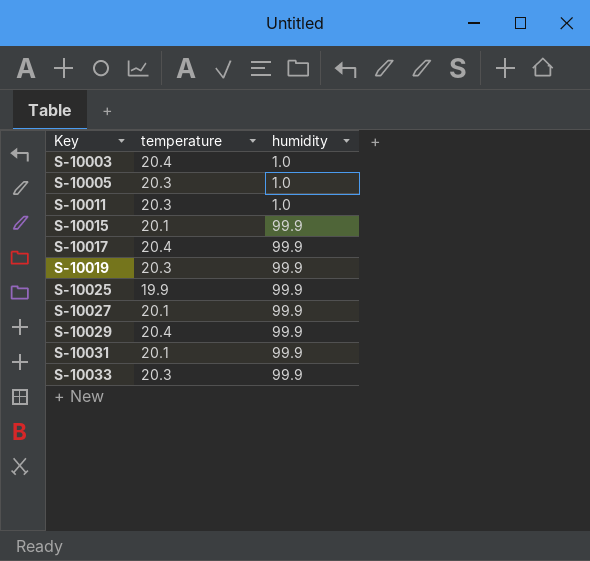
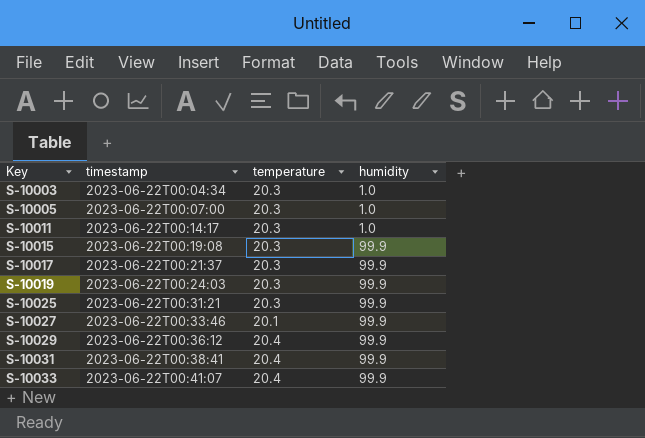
column timestamp | position: none -> 2
S-10003 | temperature: 20.4 -> 20.3
S-10015 | temperature: 20.1 -> 20.3
S-10017 | temperature: 20.4 -> 20.3
S-10025 | temperature: 19.9 -> 20.3
S-10031 | temperature: 20.1 -> 20.4
S-10033 | temperature: 20.3 -> 20.4

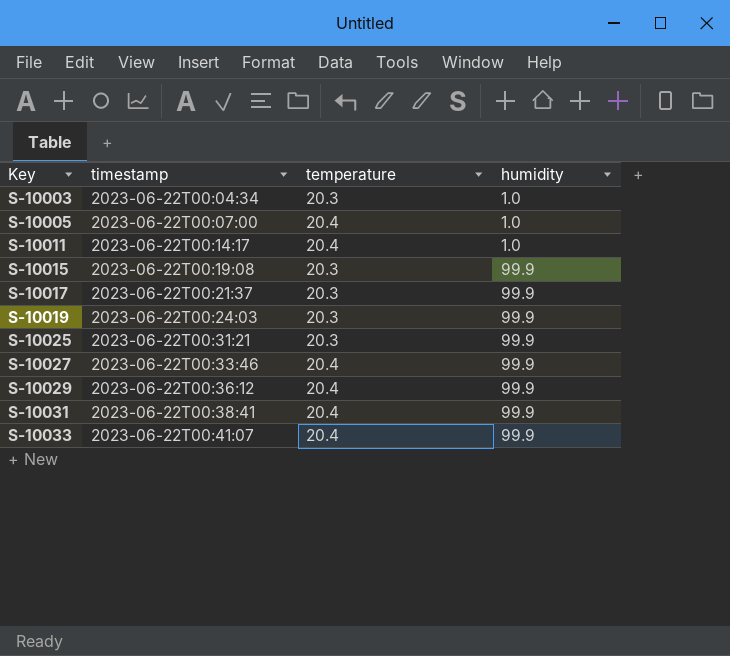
S-10005 | temperature: 20.3 -> 20.4
S-10011 | temperature: 20.3 -> 20.4
S-10027 | temperature: 20.1 -> 20.4

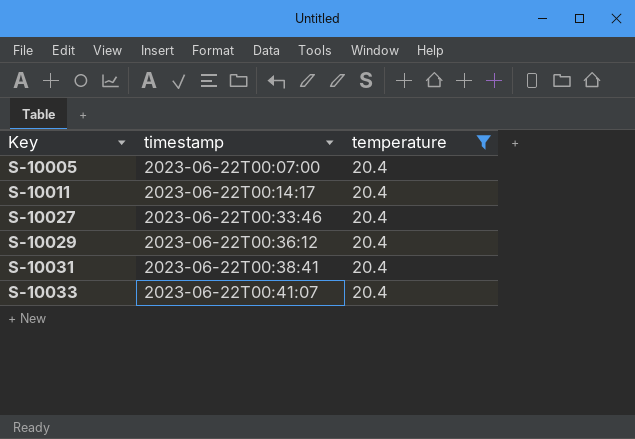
filter: none -> temperature = 20.4
column humidity | position: 4 -> none

